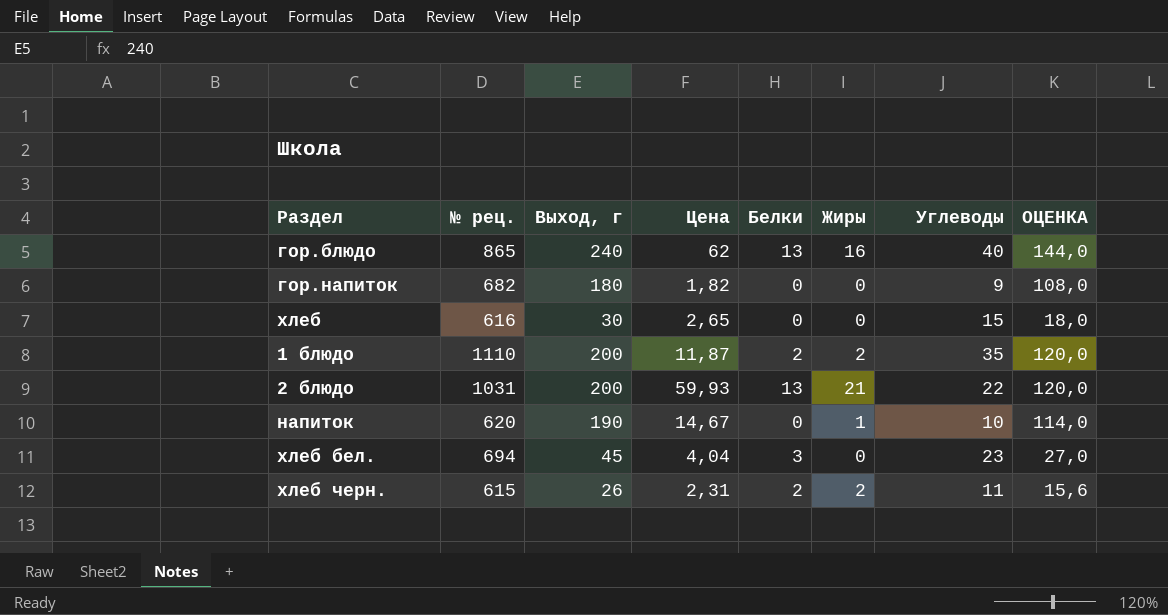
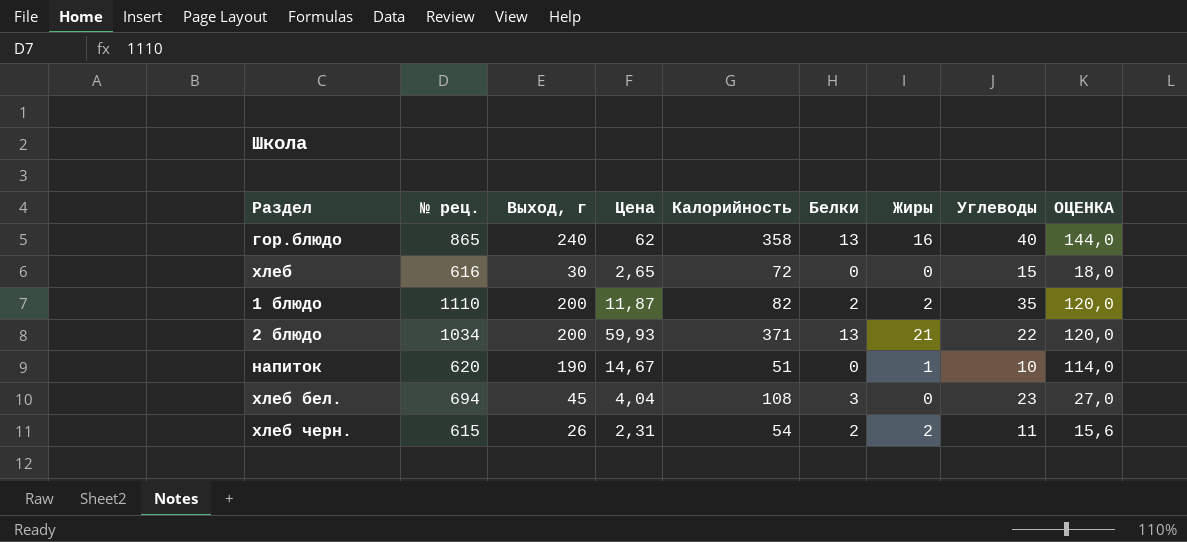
column Калорийность | position: none -> 5
row гор.напиток: 682 | 180 | 1,82 | 0 | 0 | 9 | 108,0 -> none
2 блюдо | № рец.: 1031 -> 1034

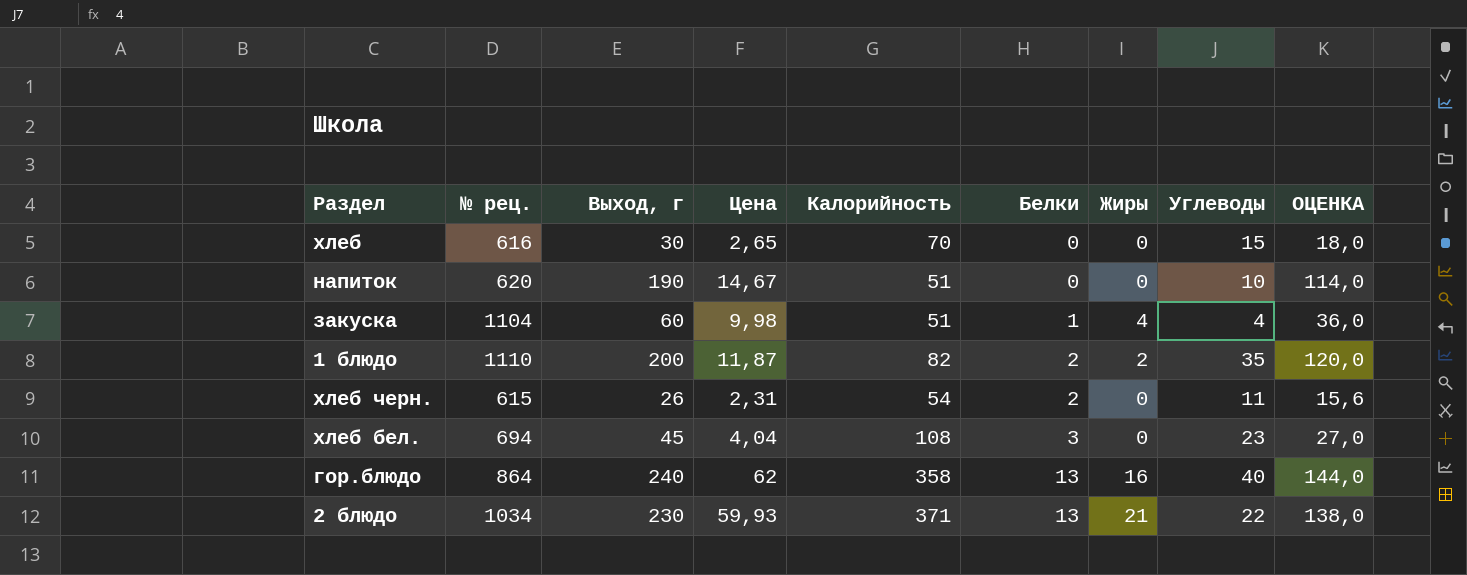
row order: none -> Белки ascending
хлеб | Калорийность: 72 -> 70
напиток | Жиры: 1 -> 0
row закуска: none -> 1104 | 60 | 9,98 | 51 | 1 | 4 | 4 | 36,0
хлеб черн. | Жиры: 2 -> 0
гор.блюдо | № рец.: 865 -> 864
2 блюдо | Выход, г: 200 -> 230
2 блюдо | ОЦЕНКА: 120,0 -> 138,0

